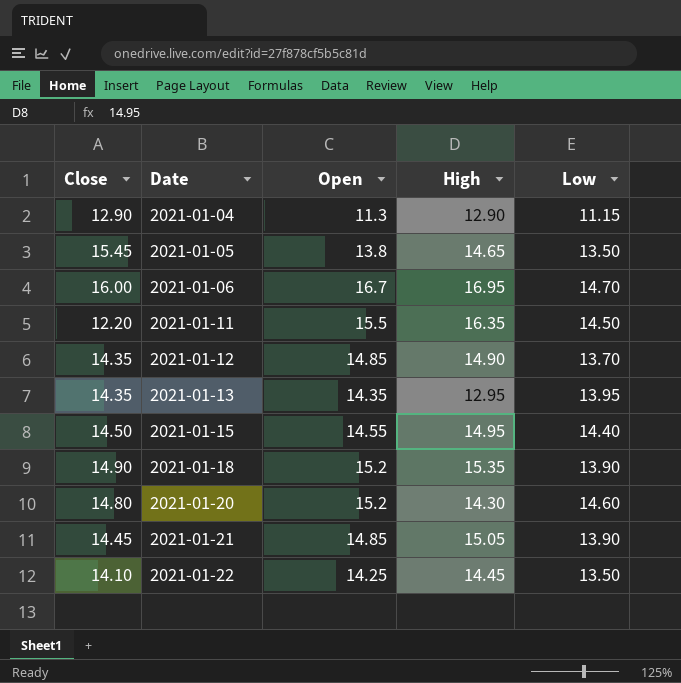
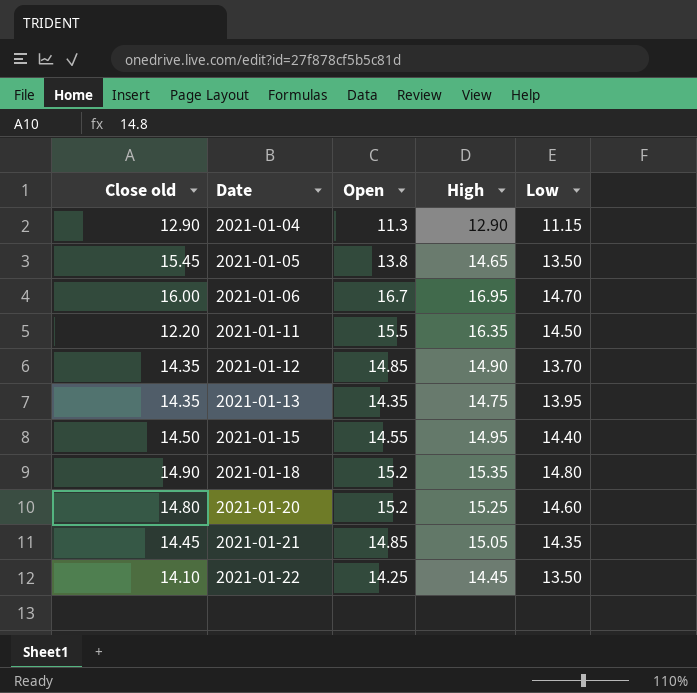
column name: Close -> Close old
2021-01-13 | High: 12.95 -> 14.75
2021-01-18 | Low: 13.90 -> 14.80
2021-01-20 | High: 14.30 -> 15.25
2021-01-21 | Low: 13.90 -> 14.35

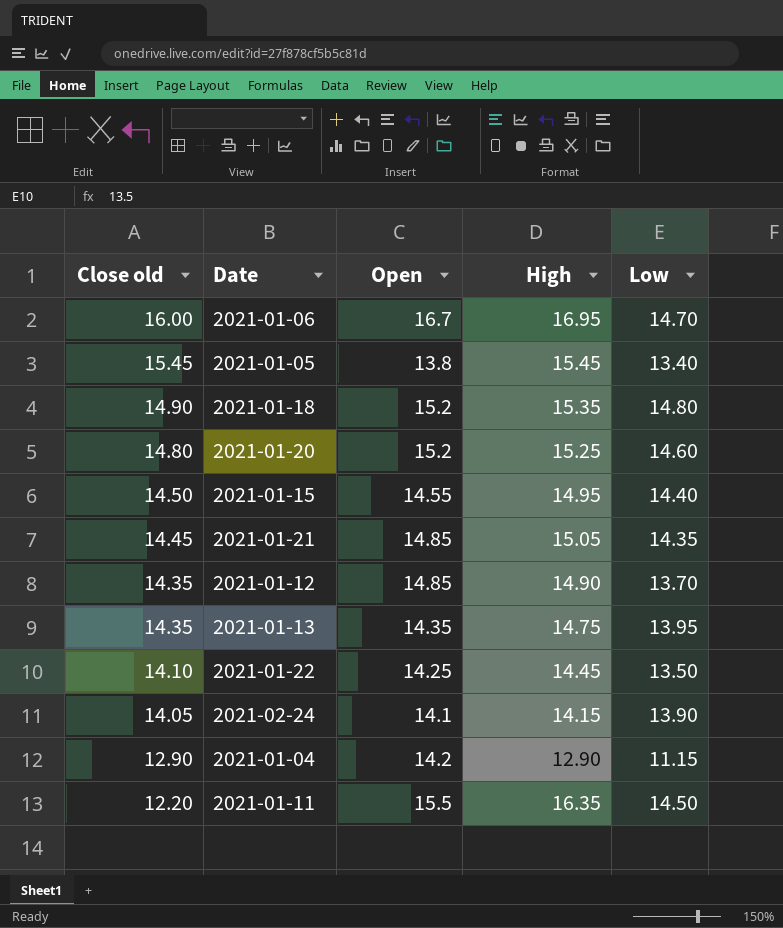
row order: Date ascending -> Close old descending
2021-01-05 | High: 14.65 -> 15.45
2021-01-05 | Low: 13.50 -> 13.40
row 2021-02-24: none -> 14.05 | 14.1 | 14.15 | 13.90
2021-01-04 | Open: 11.3 -> 14.2

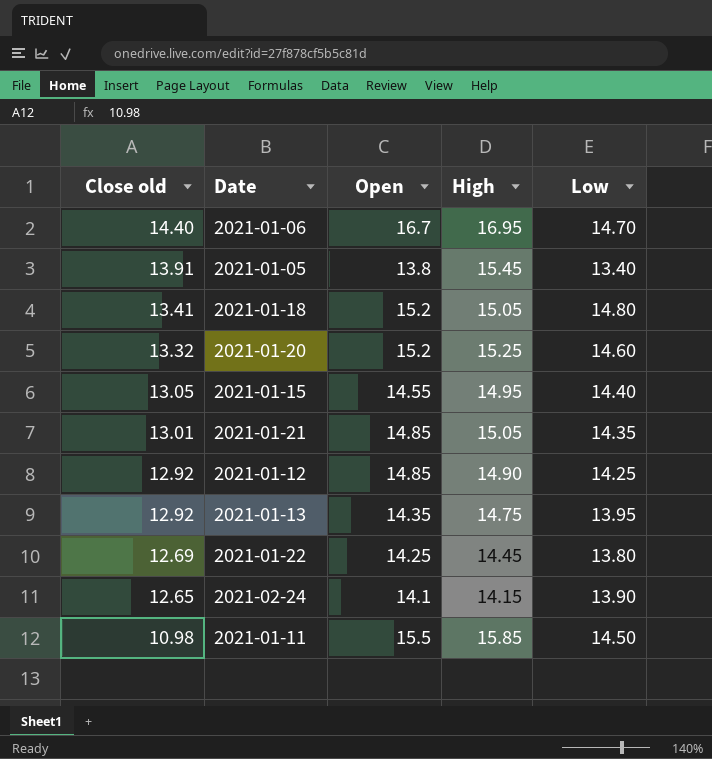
row 2021-01-04: 12.90 | 14.2 | 12.90 | 11.15 -> none
2021-01-06 | Close old: 16.00 -> 14.40
2021-01-05 | Close old: 15.45 -> 13.91
2021-01-18 | Close old: 14.90 -> 13.41
2021-01-18 | High: 15.35 -> 15.05
2021-01-20 | Close old: 14.80 -> 13.32
2021-01-15 | Close old: 14.50 -> 13.05
2021-01-21 | Close old: 14.45 -> 13.01
2021-01-12 | Close old: 14.35 -> 12.92
2021-01-12 | Low: 13.70 -> 14.25
2021-01-13 | Close old: 14.35 -> 12.92
2021-01-22 | Close old: 14.10 -> 12.69
2021-01-22 | Low: 13.50 -> 13.80
2021-02-24 | Close old: 14.05 -> 12.65
2021-01-11 | Close old: 12.20 -> 10.98
2021-01-11 | High: 16.35 -> 15.85

